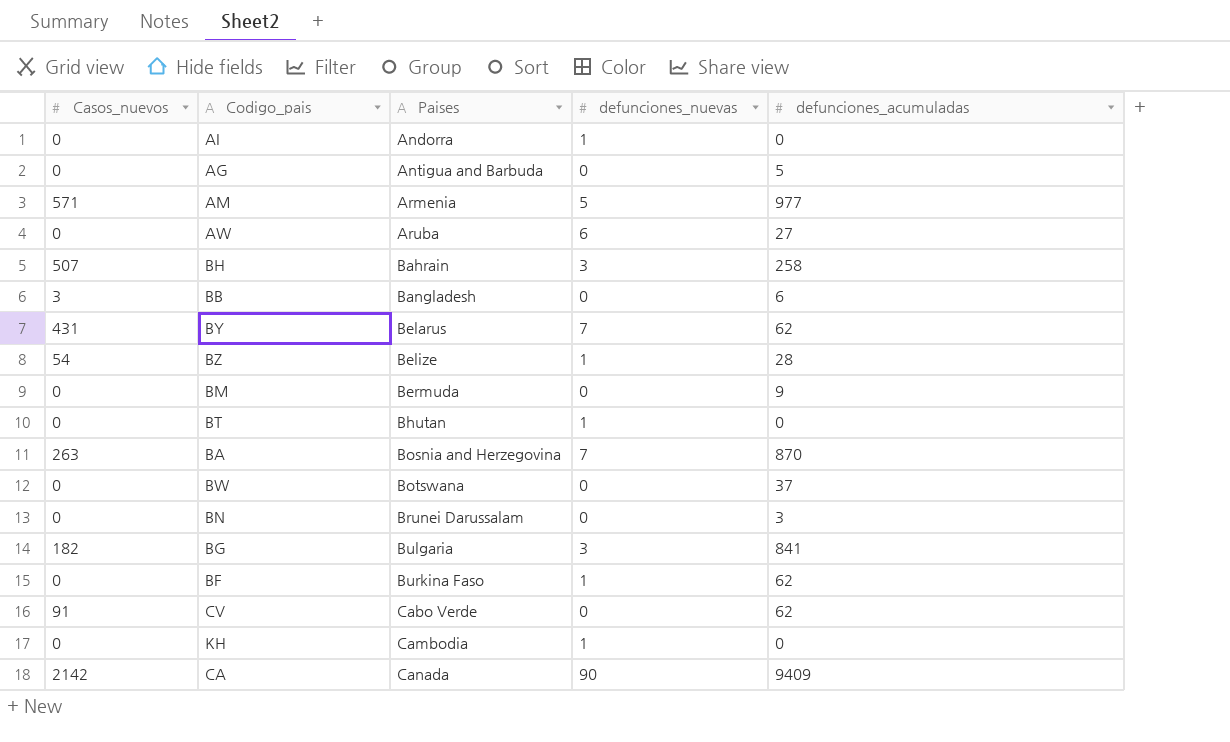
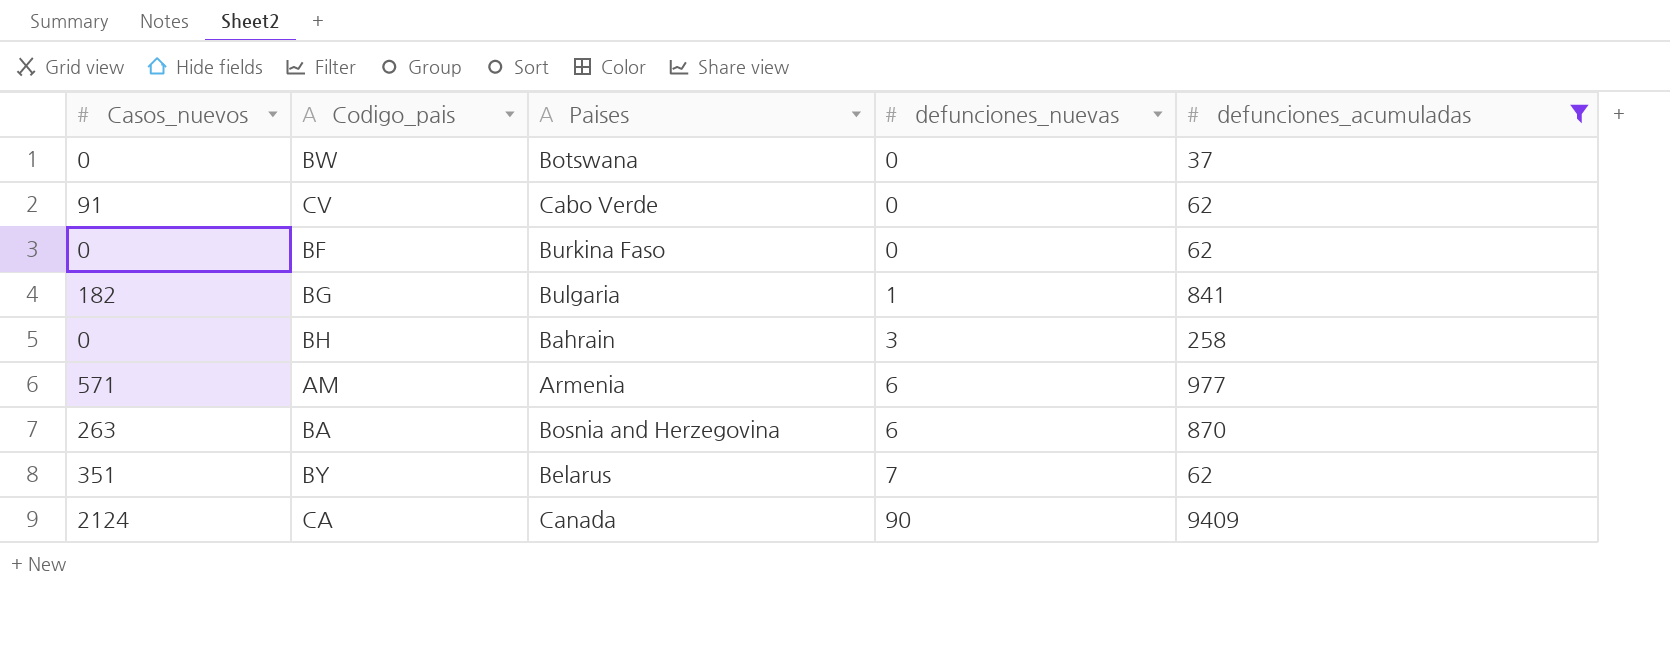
filter: none -> defunciones_acumuladas >= 37
row order: Paises ascending -> defunciones_nuevas ascending
BF | defunciones_nuevas: 1 -> 0
BG | defunciones_nuevas: 3 -> 1
BH | Casos_nuevos: 507 -> 0
AM | defunciones_nuevas: 5 -> 6
BA | defunciones_nuevas: 7 -> 6
BY | Casos_nuevos: 431 -> 351
CA | Casos_nuevos: 2142 -> 2124

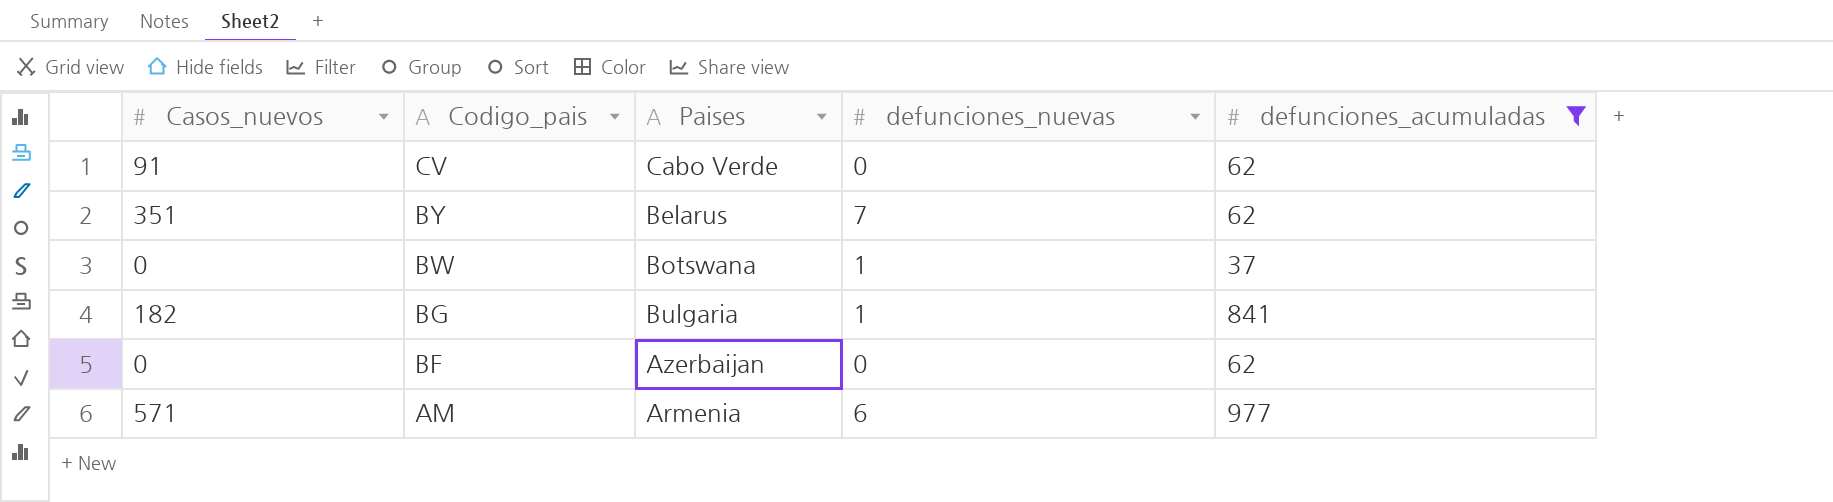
row order: defunciones_nuevas ascending -> Codigo_pais descending
row BH: 0 | Bahrain | 3 | 258 -> none
row BA: 263 | Bosnia and Herzegovina | 6 | 870 -> none
row CA: 2124 | Canada | 90 | 9409 -> none
BW | defunciones_nuevas: 0 -> 1
BF | Paises: Burkina Faso -> Azerbaijan

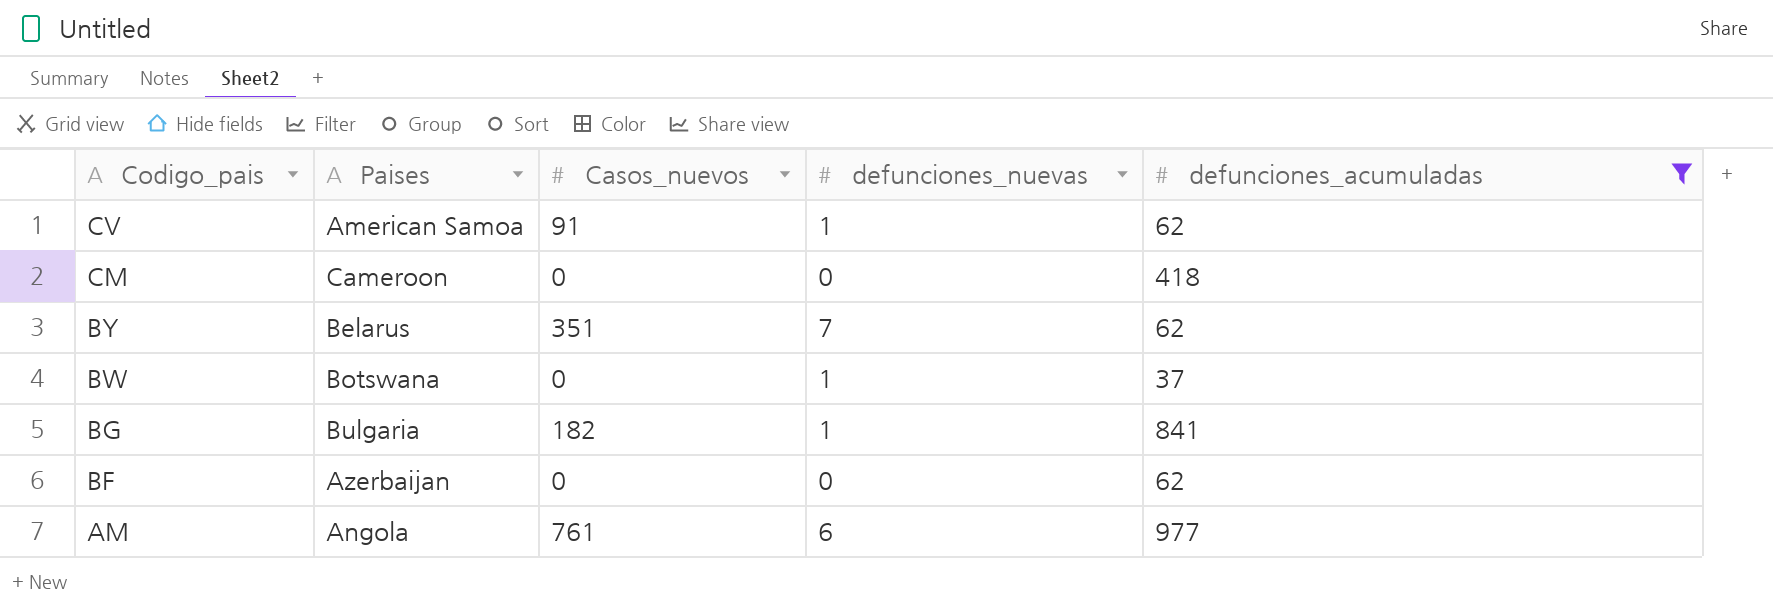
column Casos_nuevos | position: 1 -> 3
CV | Paises: Cabo Verde -> American Samoa
CV | defunciones_nuevas: 0 -> 1
row CM: none -> Cameroon | 0 | 0 | 418
AM | Paises: Armenia -> Angola
AM | Casos_nuevos: 571 -> 761

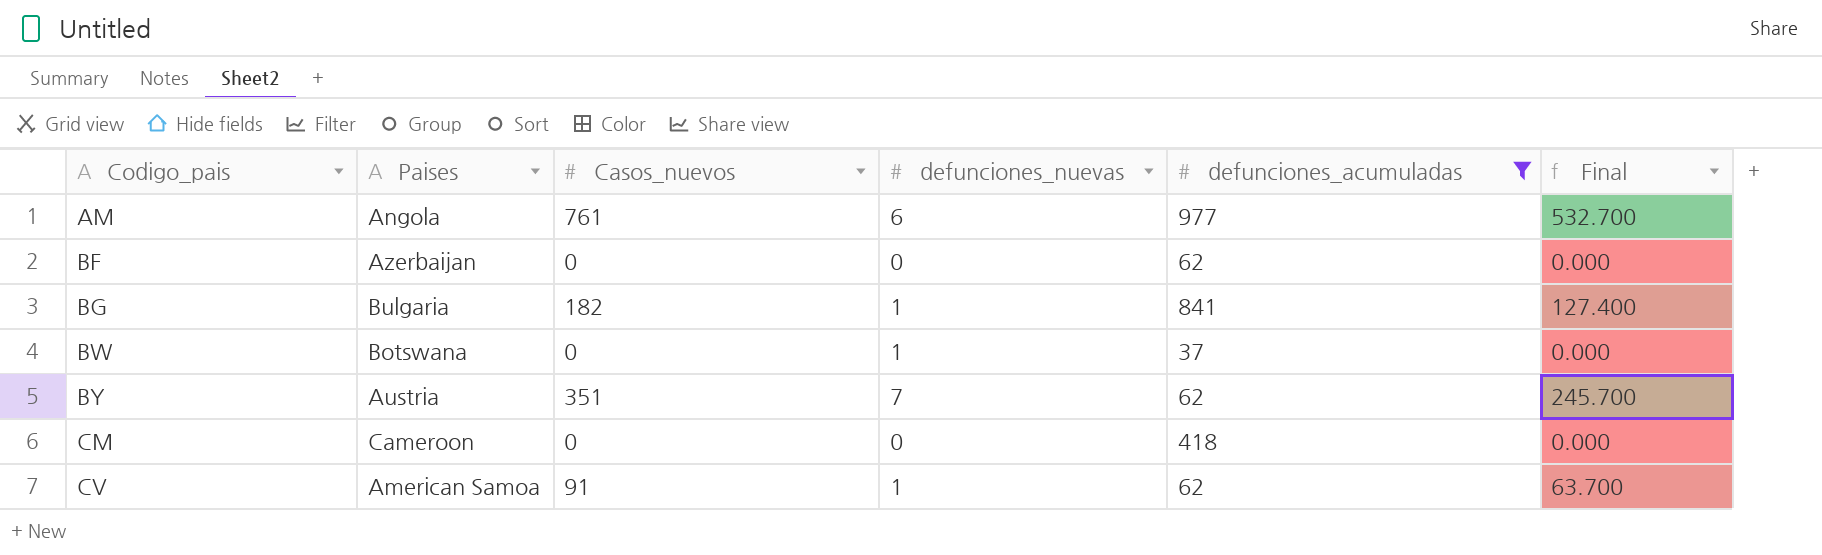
row order: Codigo_pais descending -> Codigo_pais ascending
column Final | formula: none -> [Casos_nuevos] * 0.7
BY | Paises: Belarus -> Austria

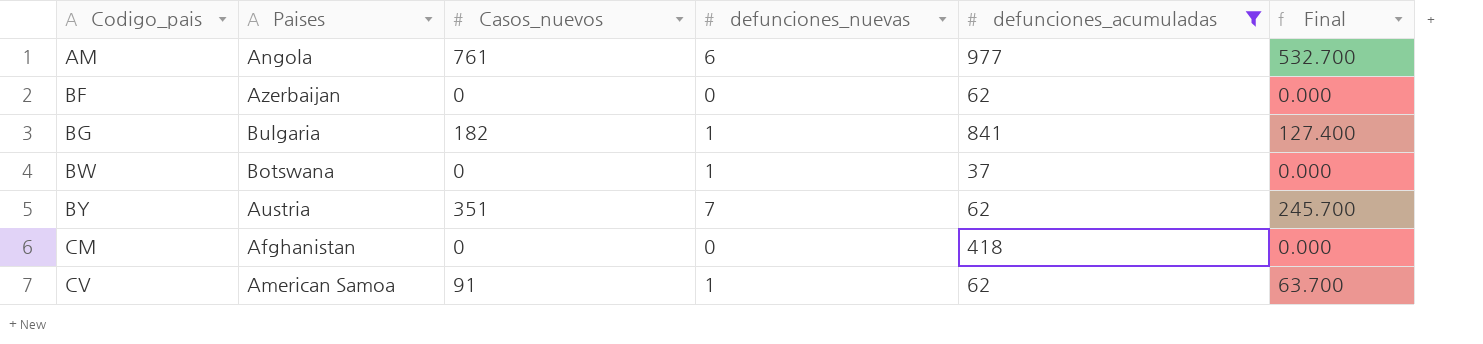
CM | Paises: Cameroon -> Afghanistan

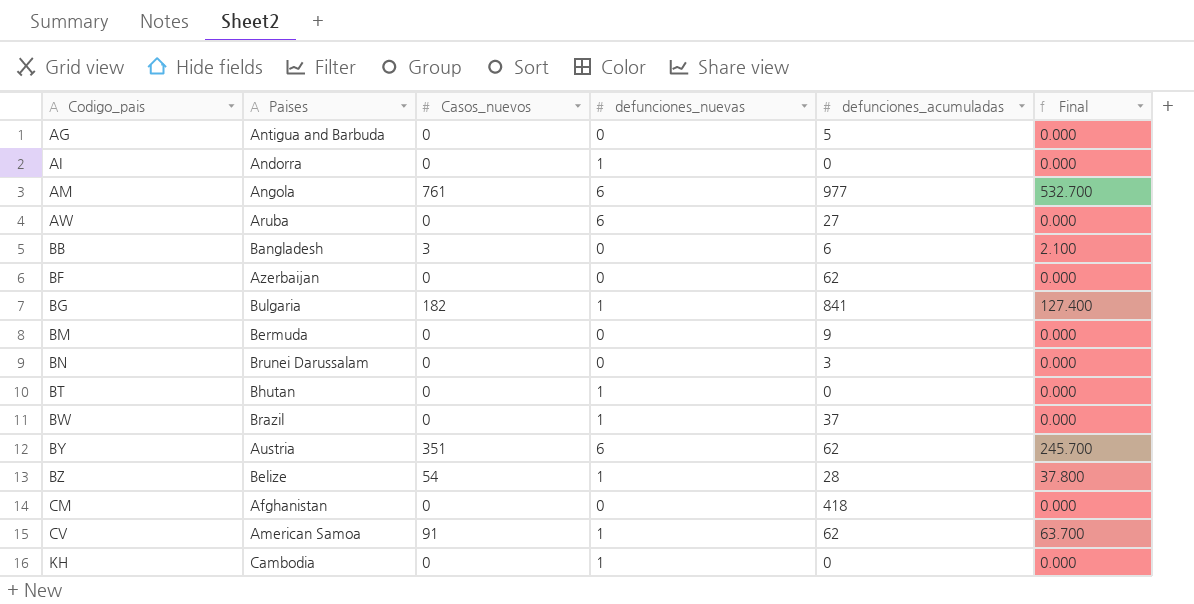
filter: defunciones_acumuladas >= 37 -> none
BW | Paises: Botswana -> Brazil
BY | defunciones_nuevas: 7 -> 6

